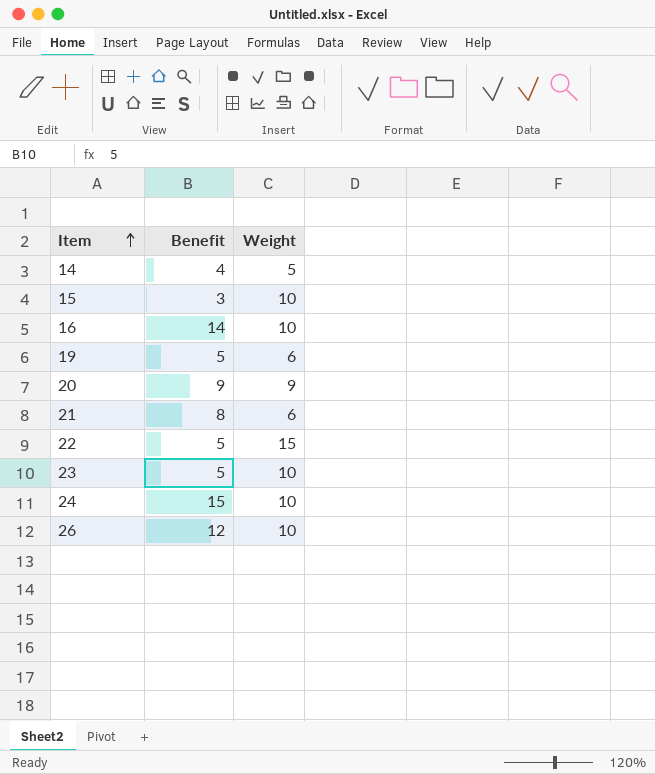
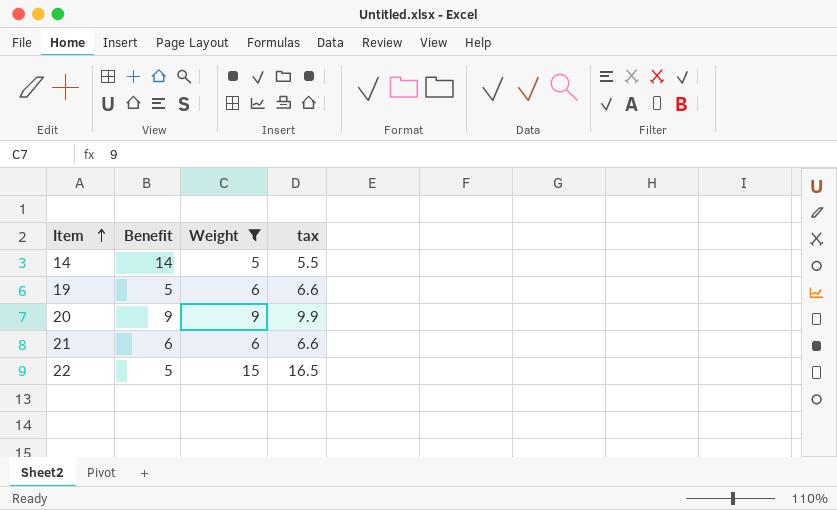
filter: none -> Weight != 10
column tax | formula: none -> [Weight] * 1.1
14 | Benefit: 4 -> 14
21 | Benefit: 8 -> 6

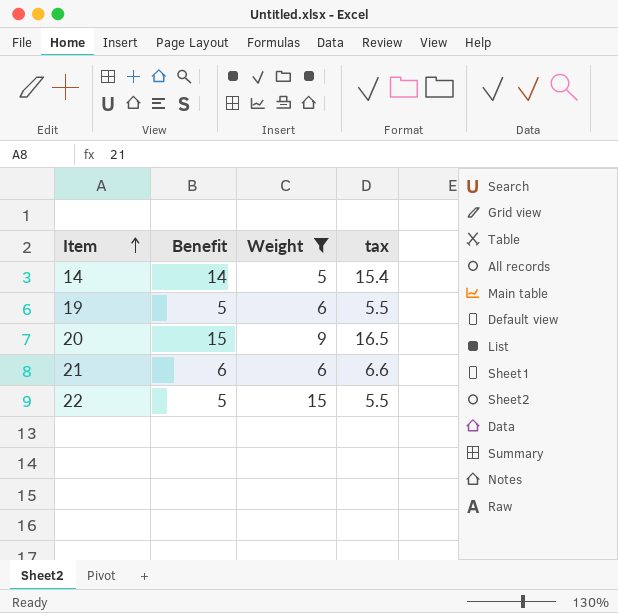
column tax | formula: [Weight] * 1.1 -> [Benefit] * 1.1
20 | Benefit: 9 -> 15

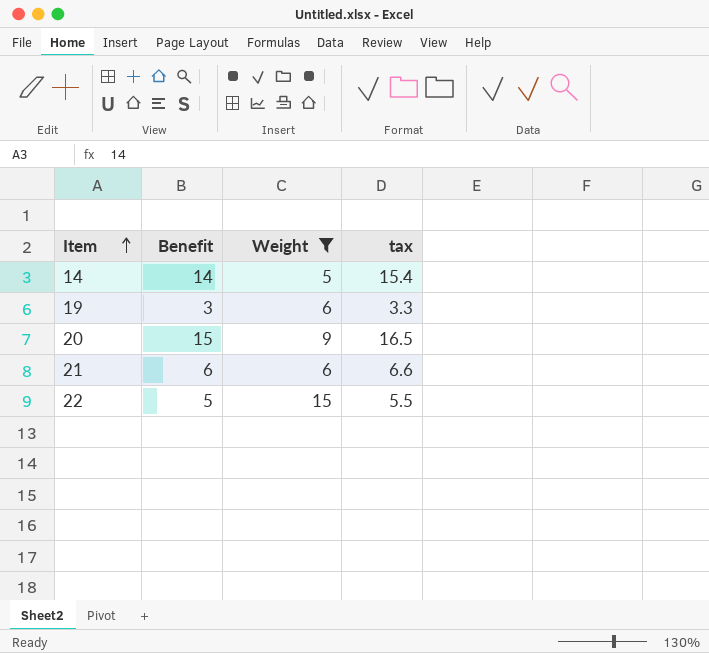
19 | Benefit: 5 -> 3
19 | tax: 5.5 -> 3.3

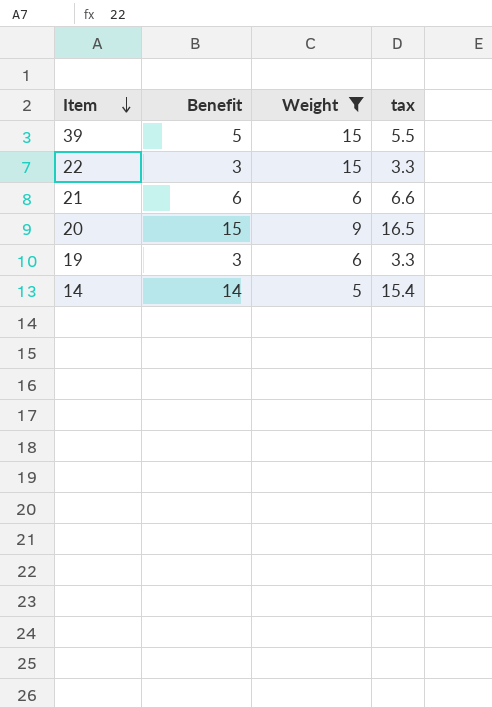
row order: Item ascending -> Item descending
row 39: none -> 5 | 15 | 5.5
22 | Benefit: 5 -> 3
22 | tax: 5.5 -> 3.3

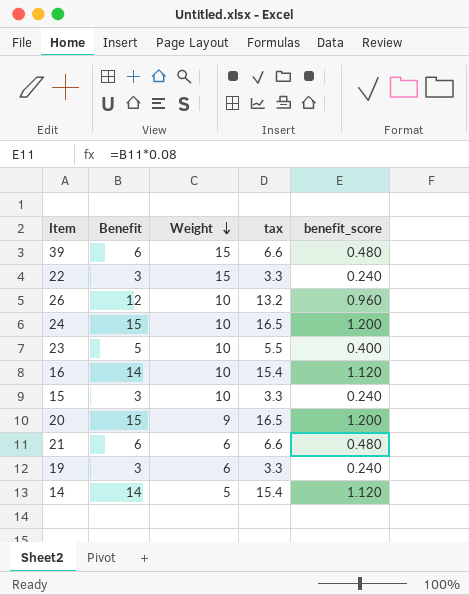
filter: Weight != 10 -> none
row order: Item descending -> Weight descending
column benefit_score | formula: none -> [Benefit] * 0.08
39 | Benefit: 5 -> 6
39 | tax: 5.5 -> 6.6

